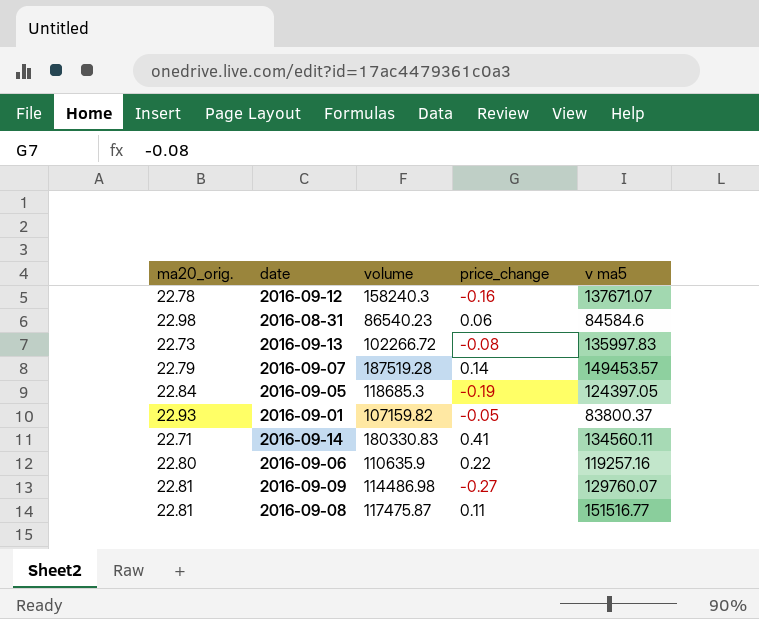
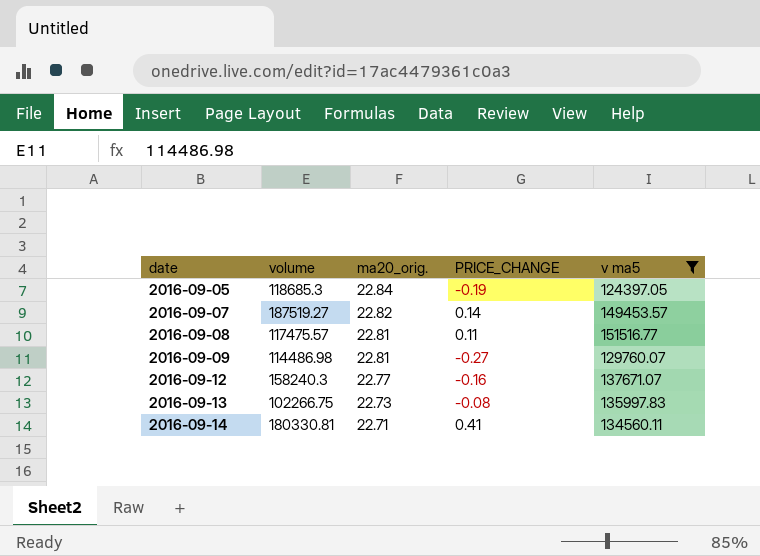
filter: none -> v ma5 >= 124397.05
row order: none -> date ascending
column ma20_orig. | position: 1 -> 3
column name: price_change -> PRICE_CHANGE
2016-09-07 | volume: 187519.28 -> 187519.27
2016-09-07 | ma20_orig.: 22.79 -> 22.82
2016-09-08 | volume: 117475.87 -> 117475.57
2016-09-12 | ma20_orig.: 22.78 -> 22.77
2016-09-13 | volume: 102266.72 -> 102266.75
2016-09-14 | volume: 180330.83 -> 180330.81

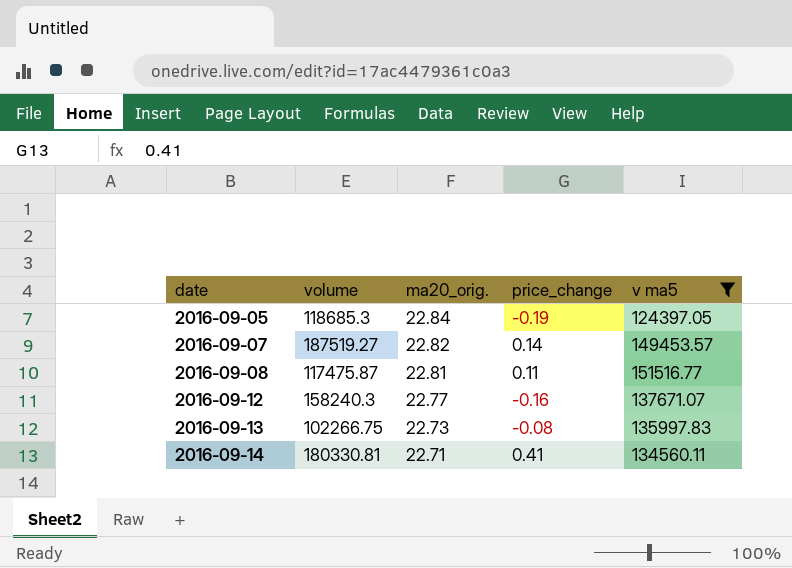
column name: PRICE_CHANGE -> price_change
row 2016-09-09: 114486.98 | 22.81 | -0.27 | 129760.07 -> none
2016-09-08 | volume: 117475.57 -> 117475.87

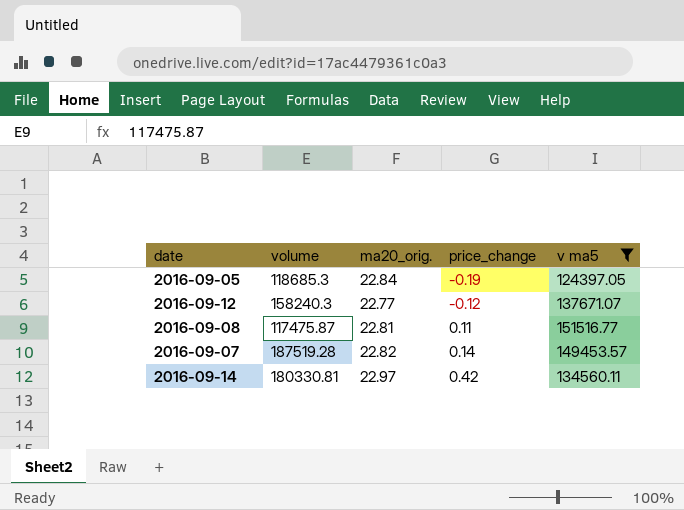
row order: date ascending -> price_change ascending
row 2016-09-13: 102266.75 | 22.73 | -0.08 | 135997.83 -> none
2016-09-12 | price_change: -0.16 -> -0.12
2016-09-07 | volume: 187519.27 -> 187519.28
2016-09-14 | ma20_orig.: 22.71 -> 22.97
2016-09-14 | price_change: 0.41 -> 0.42

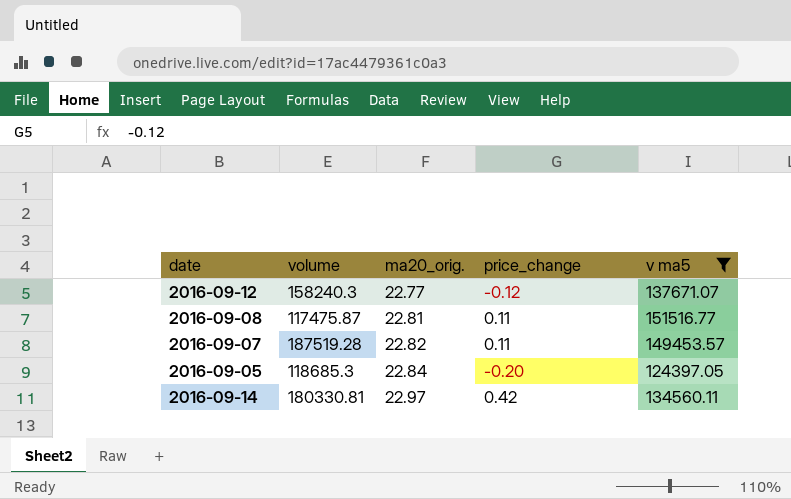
row order: price_change ascending -> ma20_orig. ascending
2016-09-07 | price_change: 0.14 -> 0.11
2016-09-05 | price_change: -0.19 -> -0.20

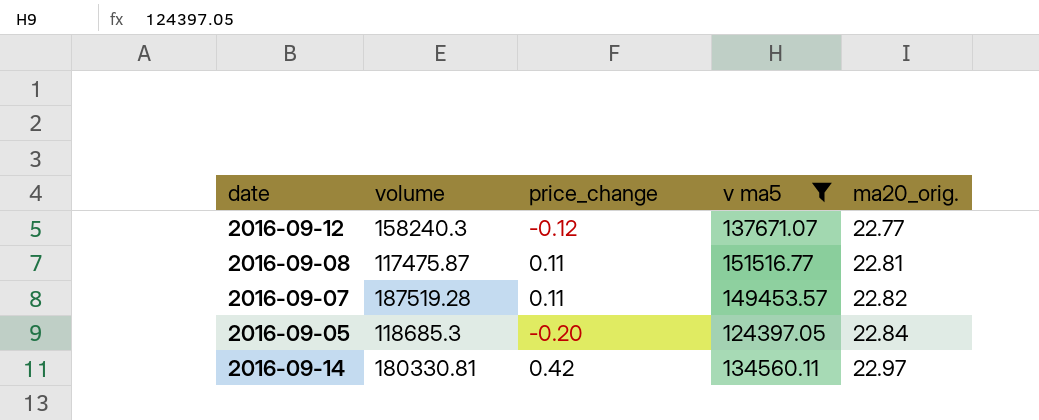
column ma20_orig. | position: 3 -> 5

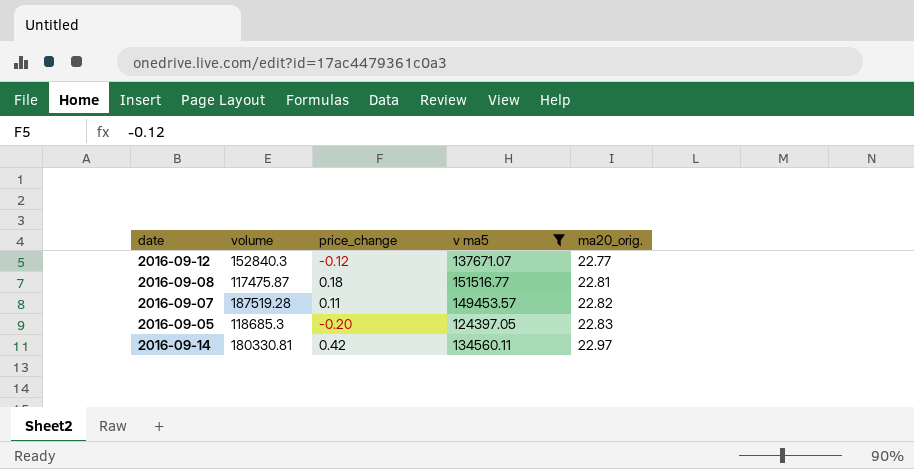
2016-09-12 | volume: 158240.3 -> 152840.3
2016-09-08 | price_change: 0.11 -> 0.18
2016-09-05 | ma20_orig.: 22.84 -> 22.83

